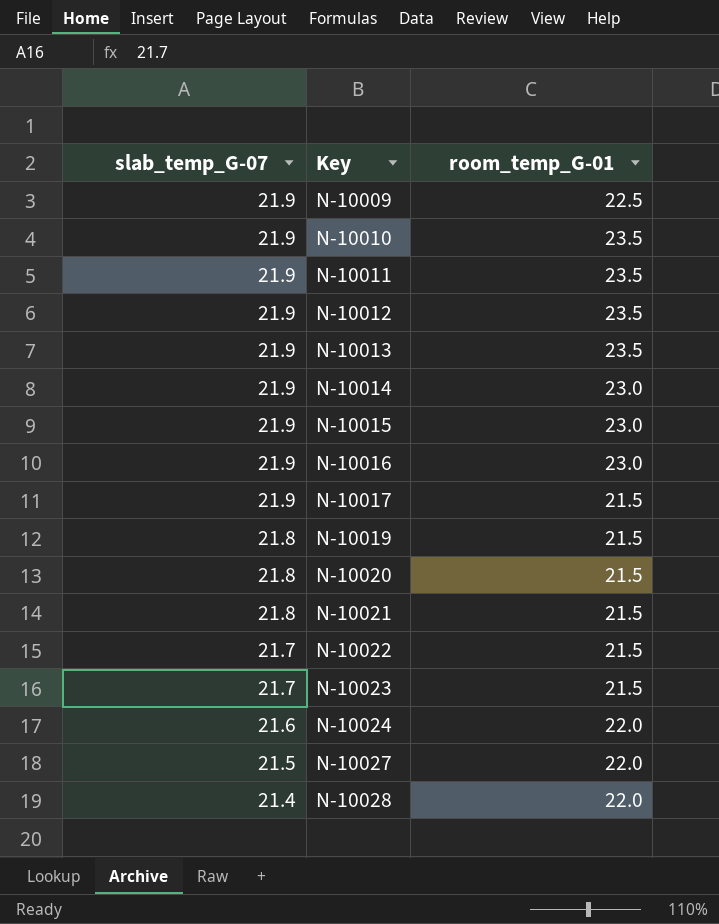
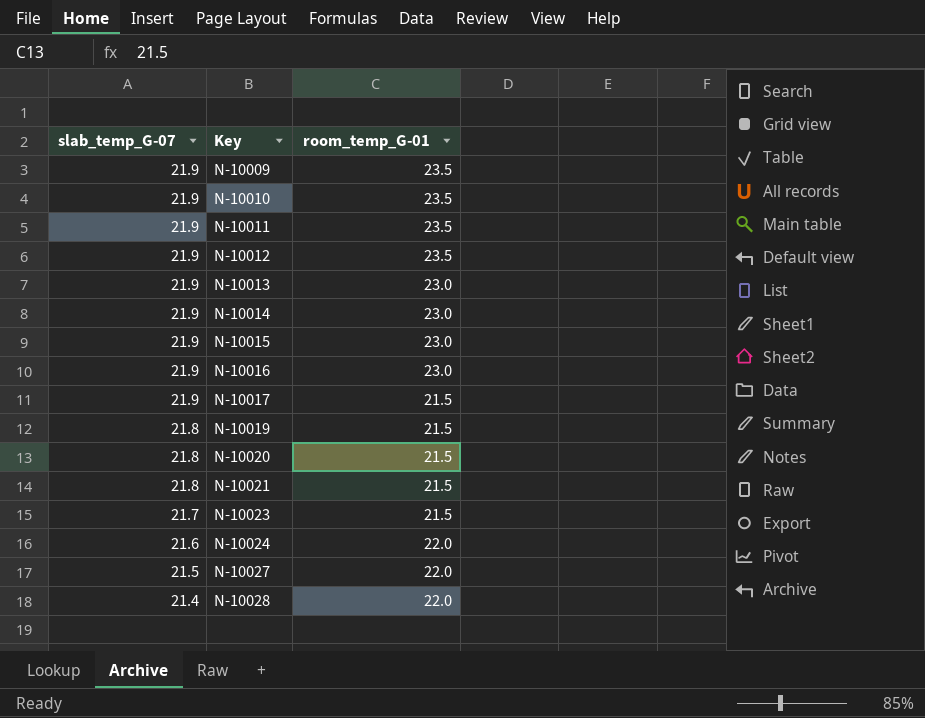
row N-10022: 21.7 | 21.5 -> none
N-10009 | room_temp_G-01: 22.5 -> 23.5
N-10013 | room_temp_G-01: 23.5 -> 23.0

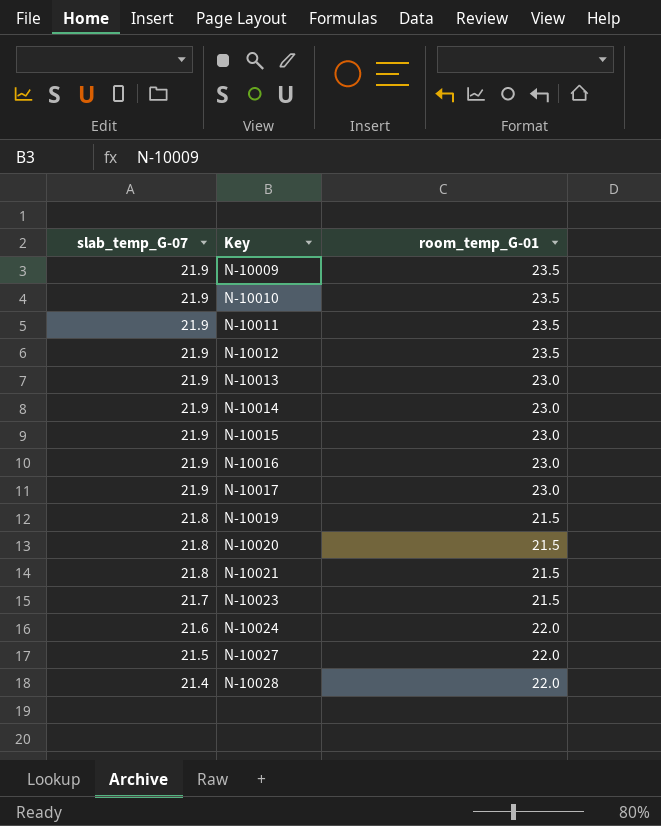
N-10017 | room_temp_G-01: 21.5 -> 23.0

